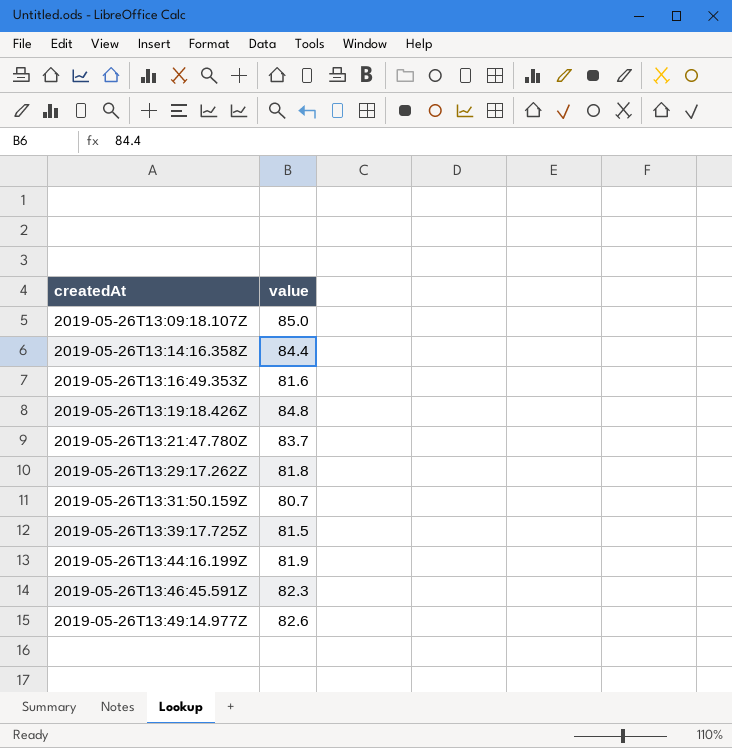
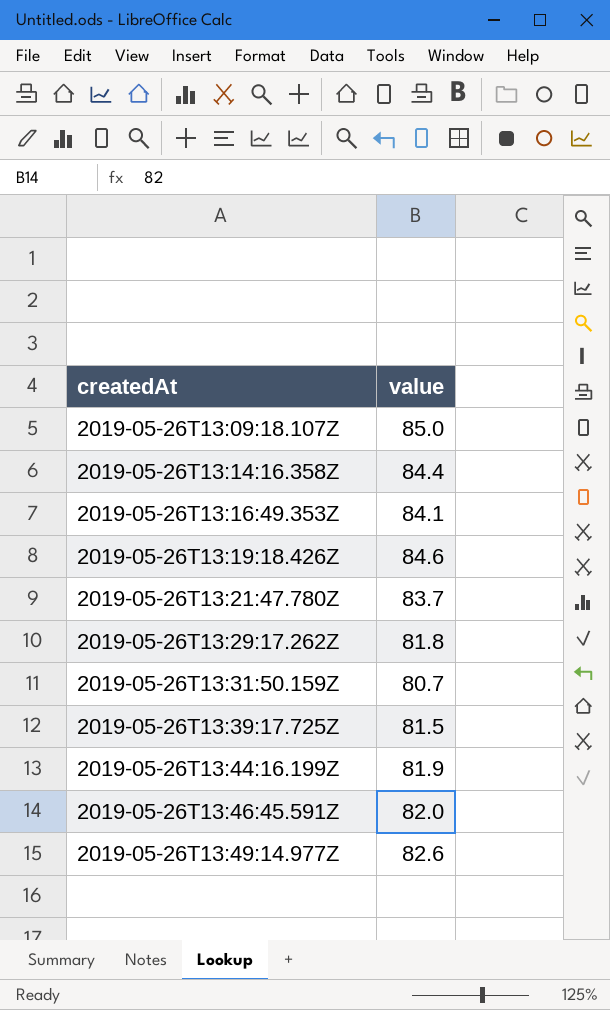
2019-05-26T13:16:49.353Z | value: 81.6 -> 84.1
2019-05-26T13:19:18.426Z | value: 84.8 -> 84.6
2019-05-26T13:46:45.591Z | value: 82.3 -> 82.0

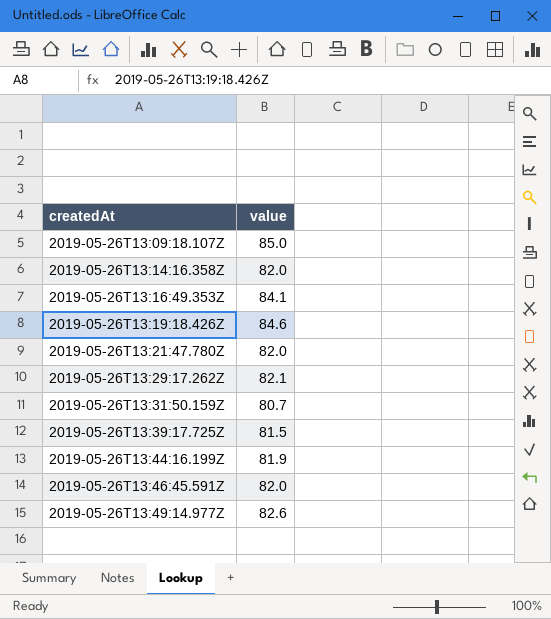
2019-05-26T13:14:16.358Z | value: 84.4 -> 82.0
2019-05-26T13:21:47.780Z | value: 83.7 -> 82.0
2019-05-26T13:29:17.262Z | value: 81.8 -> 82.1

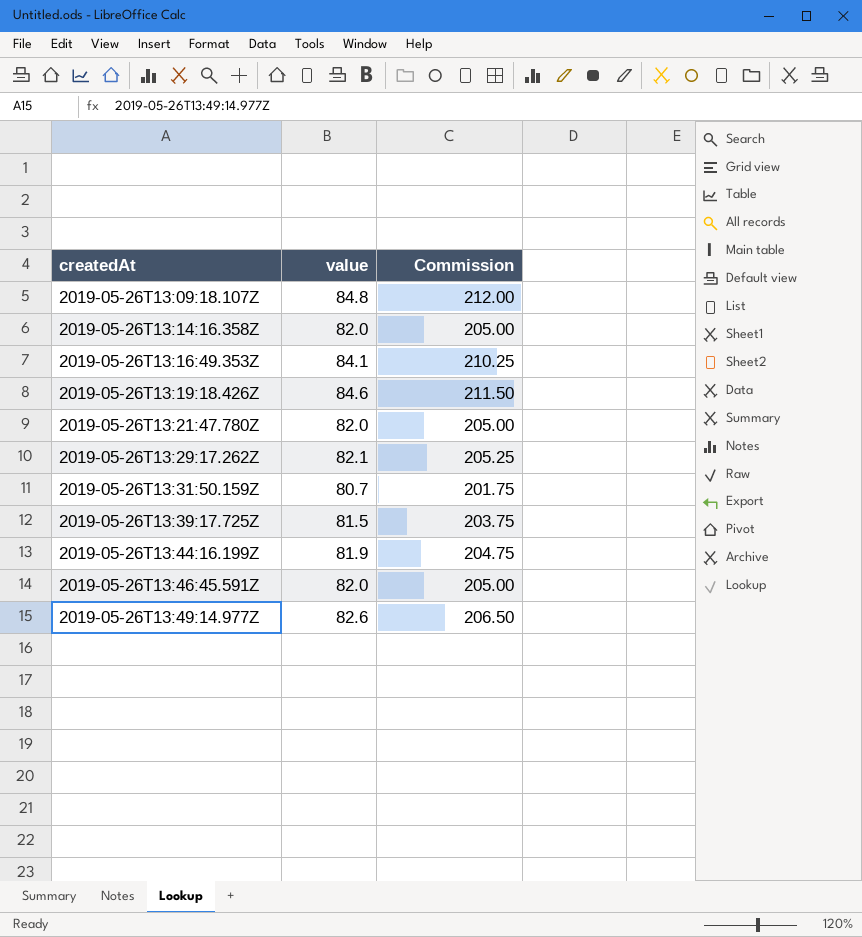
column Commission | formula: none -> [value] * 2.5
2019-05-26T13:09:18.107Z | value: 85.0 -> 84.8

